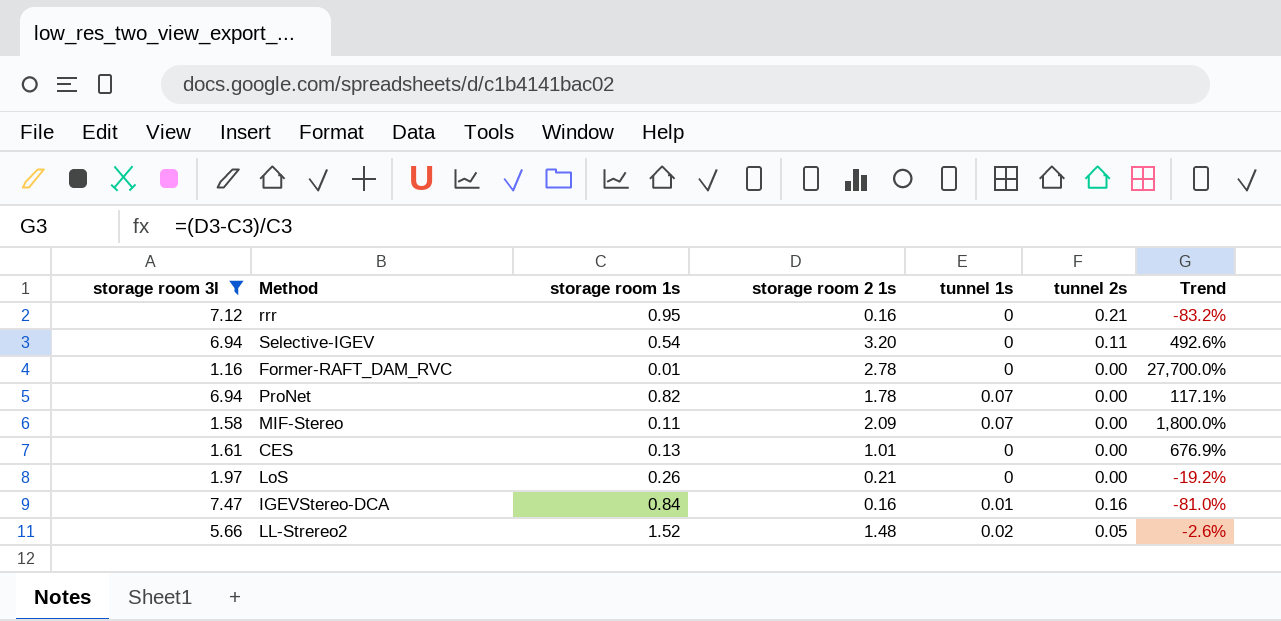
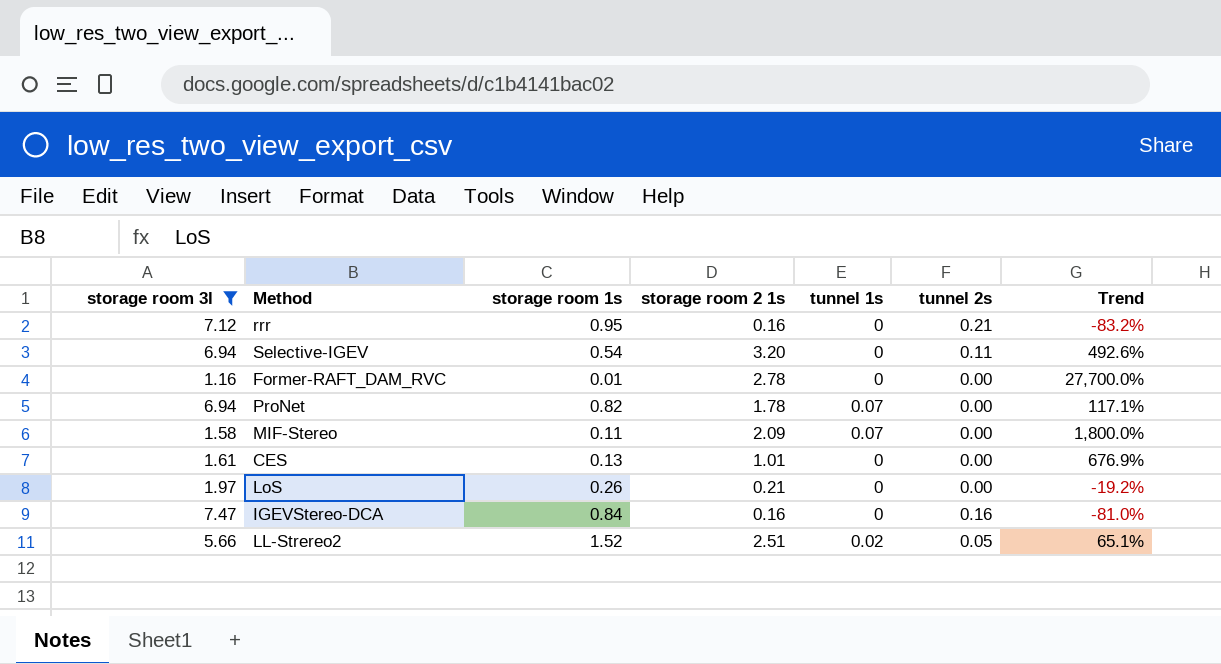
IGEVStereo-DCA | tunnel 1s: 0.01 -> 0
LL-Strereo2 | storage room 2 1s: 1.48 -> 2.51
LL-Strereo2 | Trend: -2.6% -> 65.1%

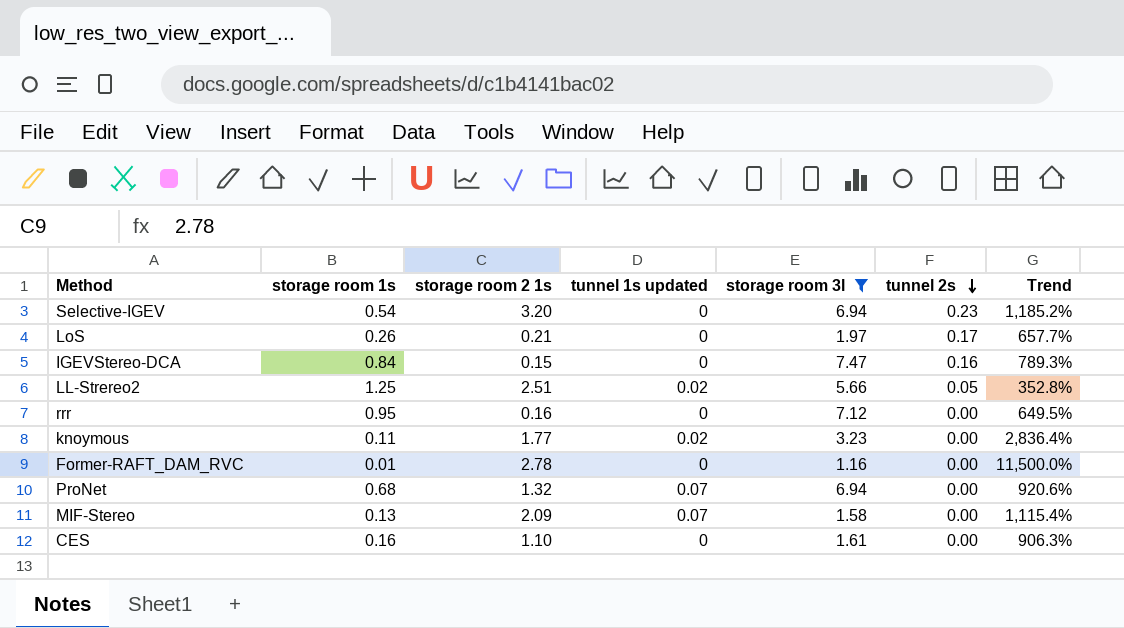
row order: none -> tunnel 2s descending
column name: tunnel 1s -> tunnel 1s updated
column storage room 3l | position: 1 -> 5
column Trend | formula: ([storage room 2 1s] - [storage room 1s]) / [storage room 1s] -> ([storage room 3l] - [storage room 1s]) / [storage room 1s]
Selective-IGEV | tunnel 2s: 0.11 -> 0.23
LoS | tunnel 2s: 0.00 -> 0.17
IGEVStereo-DCA | storage room 2 1s: 0.16 -> 0.15
LL-Strereo2 | storage room 1s: 1.52 -> 1.25
rrr | tunnel 2s: 0.21 -> 0.00
row knoymous: none -> 0.11 | 1.77 | 0.02 | 3.23 | 0.00 | 2,836.4%
ProNet | storage room 1s: 0.82 -> 0.68
ProNet | storage room 2 1s: 1.78 -> 1.32
MIF-Stereo | storage room 1s: 0.11 -> 0.13
CES | storage room 1s: 0.13 -> 0.16
CES | storage room 2 1s: 1.01 -> 1.10

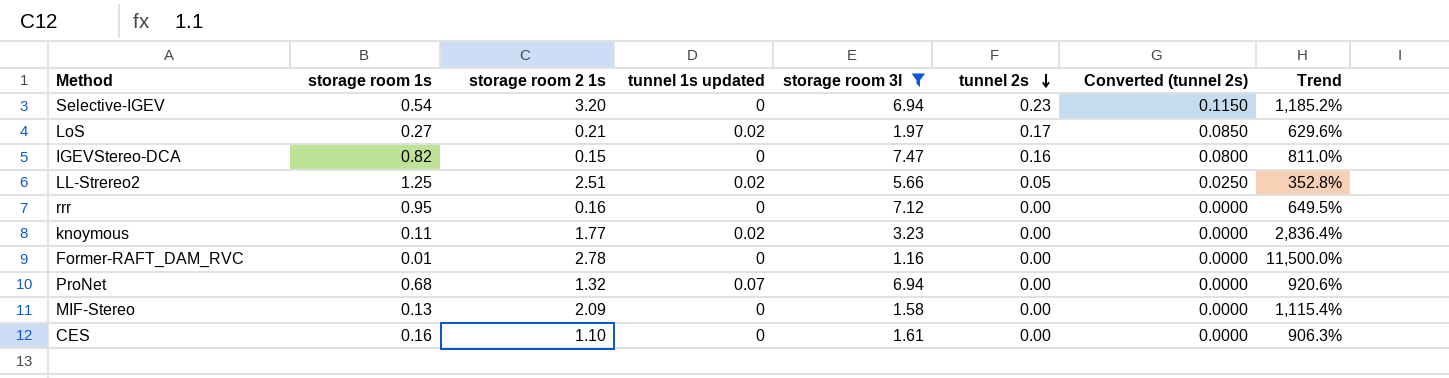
column Converted (tunnel 2s) | formula: none -> [tunnel 2s] * 0.5
LoS | storage room 1s: 0.26 -> 0.27
LoS | tunnel 1s updated: 0 -> 0.02
LoS | Trend: 657.7% -> 629.6%
IGEVStereo-DCA | storage room 1s: 0.84 -> 0.82
IGEVStereo-DCA | Trend: 789.3% -> 811.0%
MIF-Stereo | tunnel 1s updated: 0.07 -> 0

